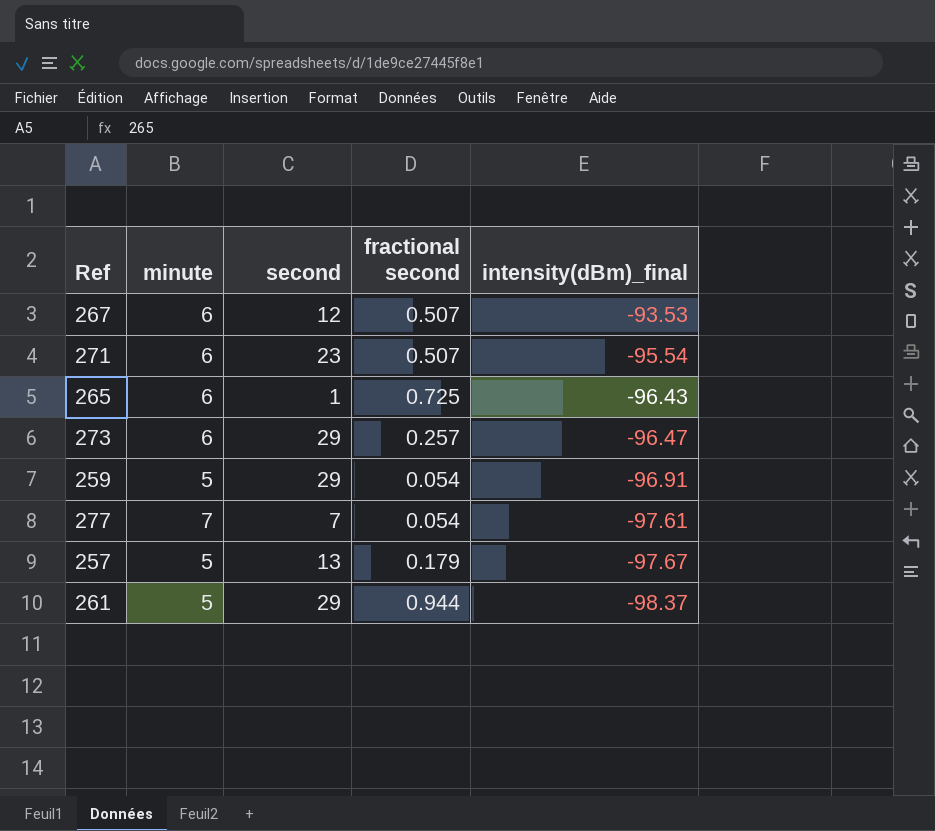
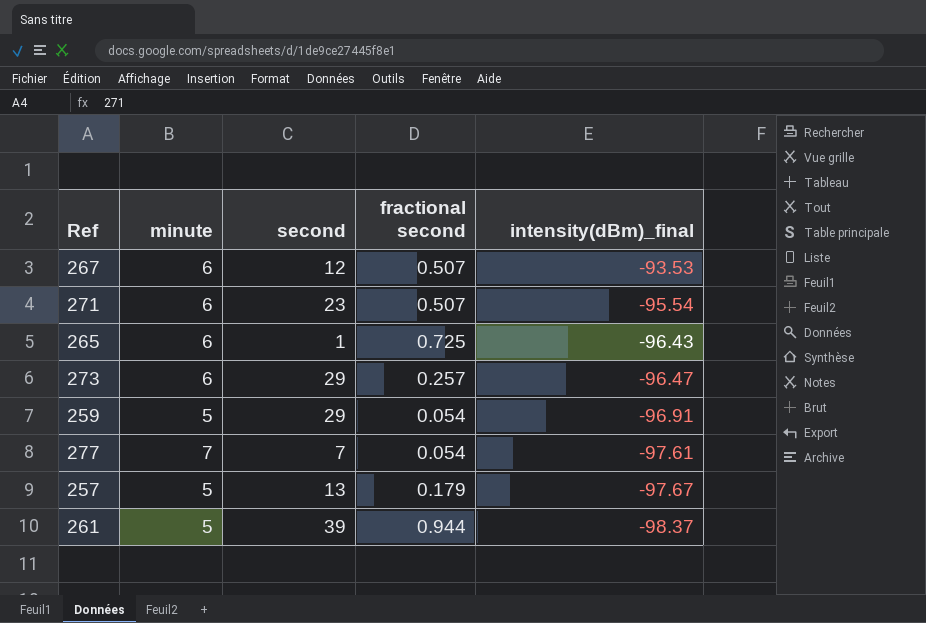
261 | second: 29 -> 39

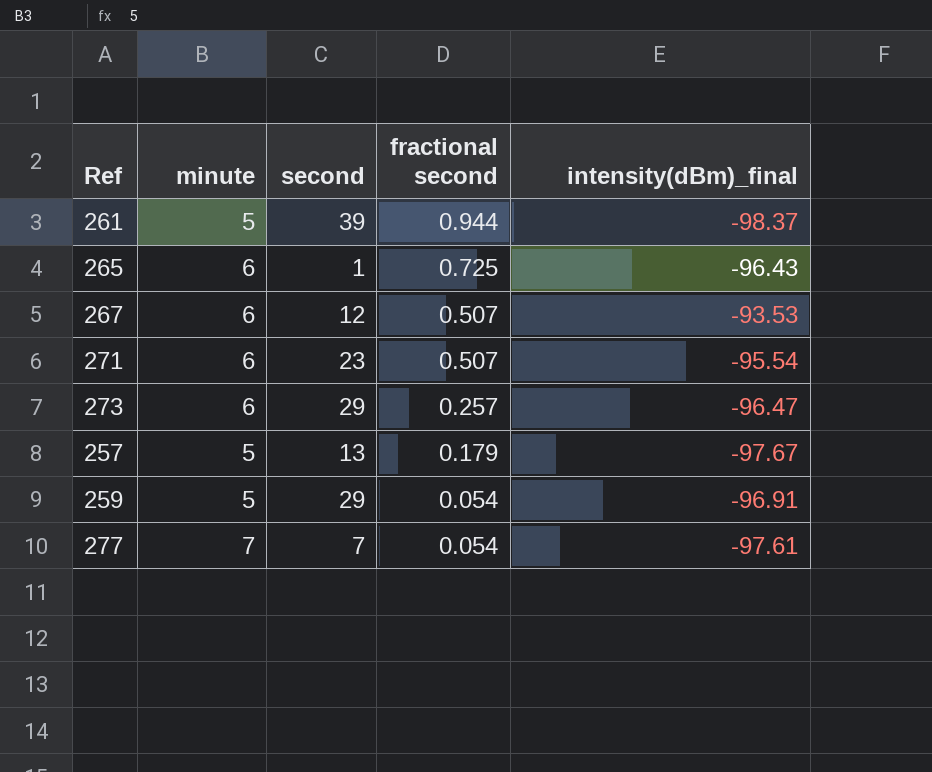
row order: intensity(dBm)_final descending -> fractional second descending

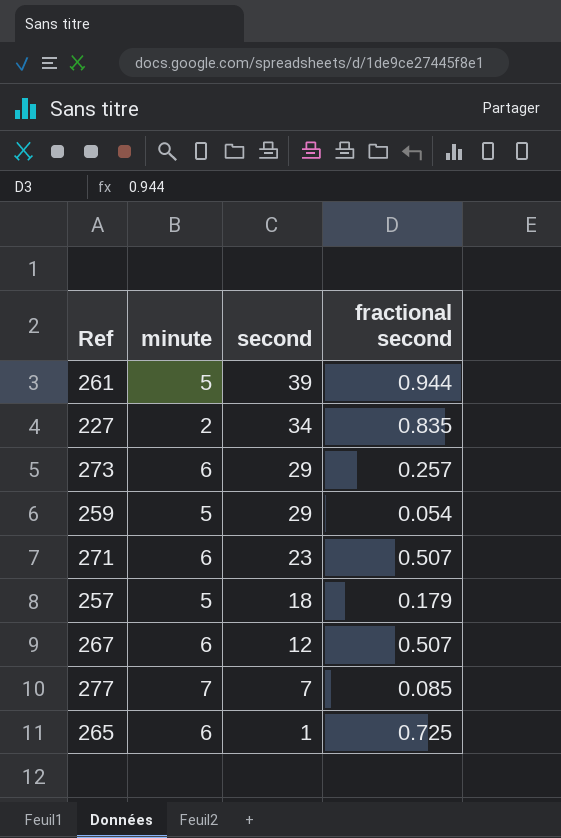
row order: fractional second descending -> second descending
column intensity(dBm)_final | position: 5 -> none
row 227: none -> 2 | 34 | 0.835
257 | second: 13 -> 18
277 | fractional second: 0.054 -> 0.085

